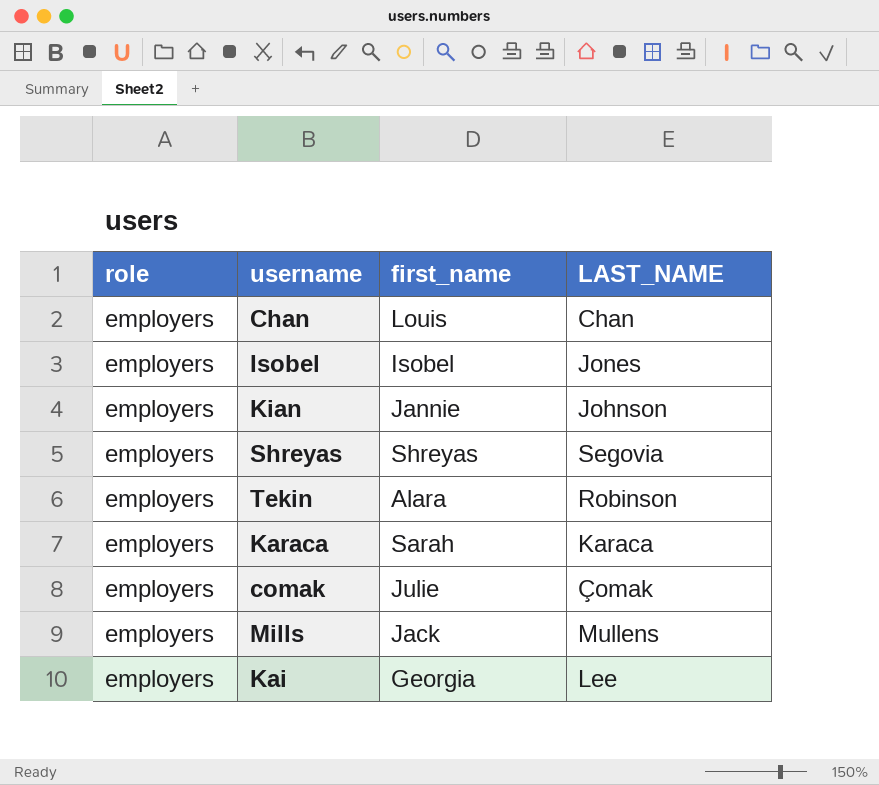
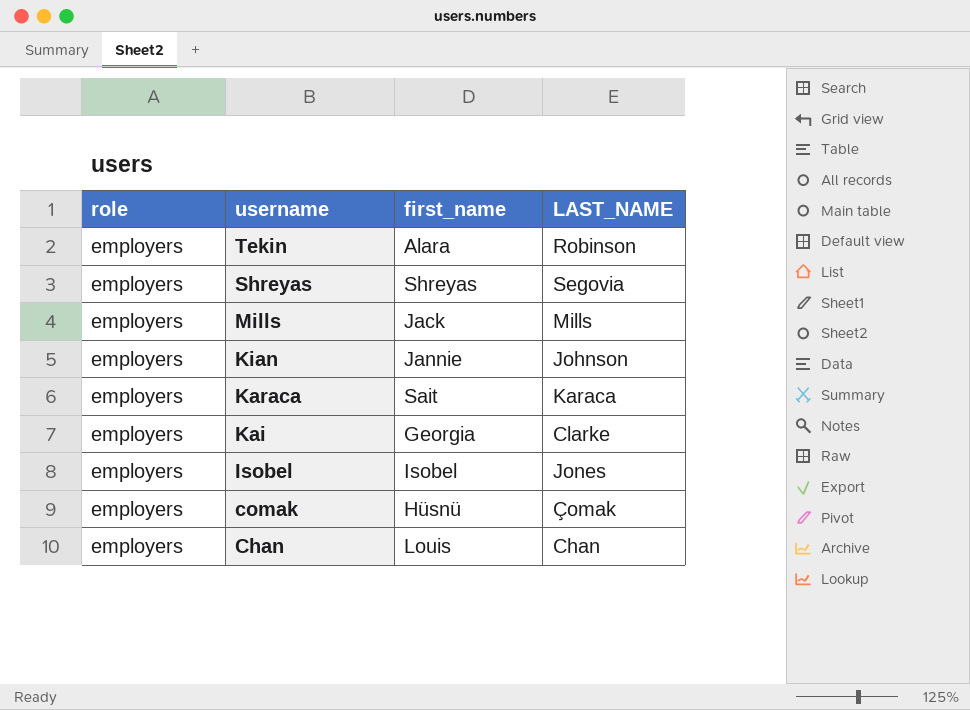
row order: none -> username descending
Mills | LAST_NAME: Mullens -> Mills
Karaca | first_name: Sarah -> Sait
Kai | LAST_NAME: Lee -> Clarke
comak | first_name: Julie -> Hüsnü

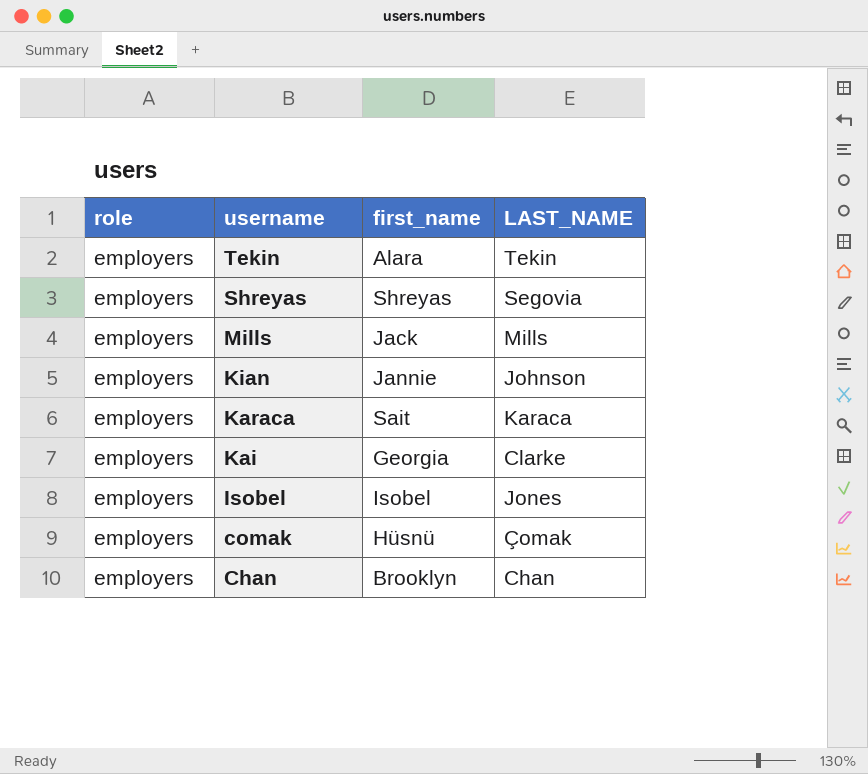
Tekin | LAST_NAME: Robinson -> Tekin
Chan | first_name: Louis -> Brooklyn

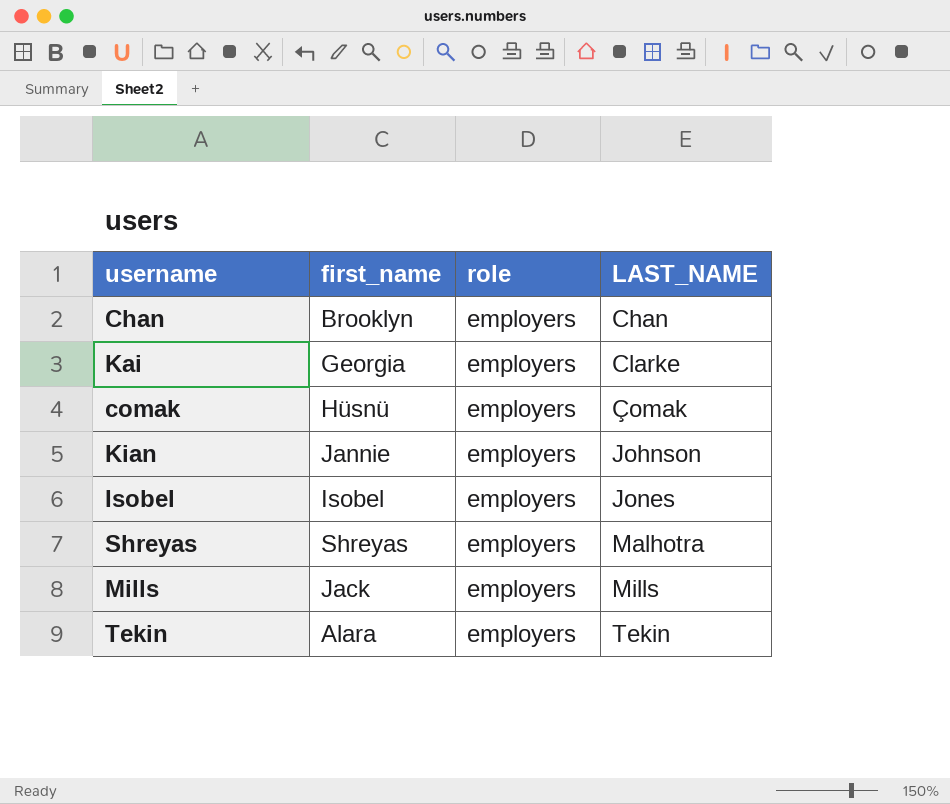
row order: username descending -> LAST_NAME ascending
column role | position: 1 -> 3
row Karaca: employers | Sait | Karaca -> none
Shreyas | LAST_NAME: Segovia -> Malhotra

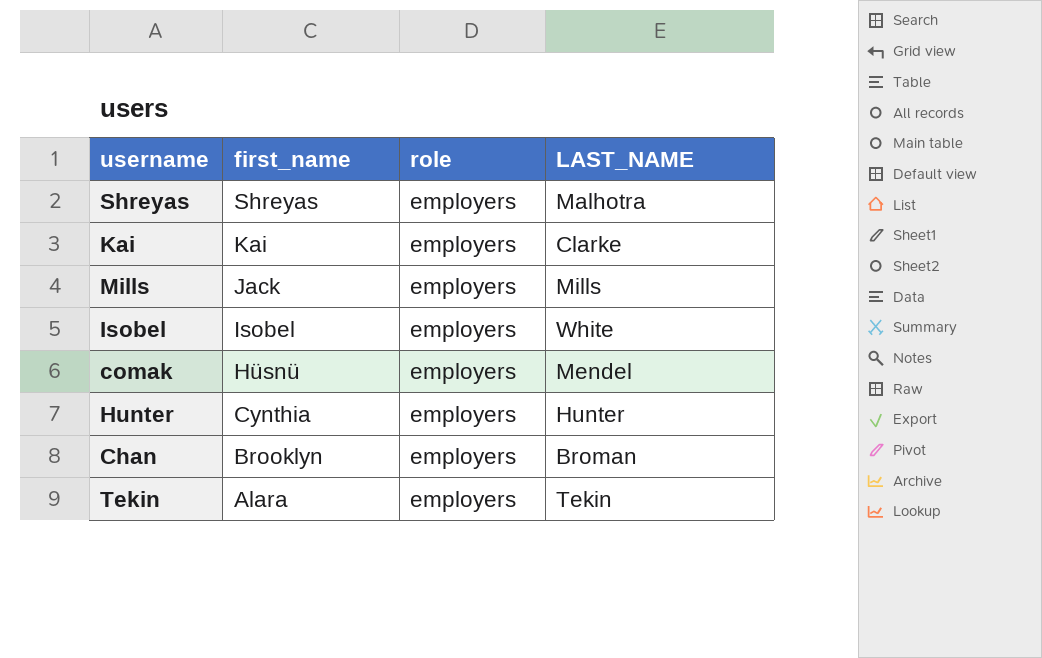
row order: LAST_NAME ascending -> first_name descending
row Kian: Jannie | employers | Johnson -> none
Kai | first_name: Georgia -> Kai
Isobel | LAST_NAME: Jones -> White
comak | LAST_NAME: Çomak -> Mendel
row Hunter: none -> Cynthia | employers | Hunter
Chan | LAST_NAME: Chan -> Broman

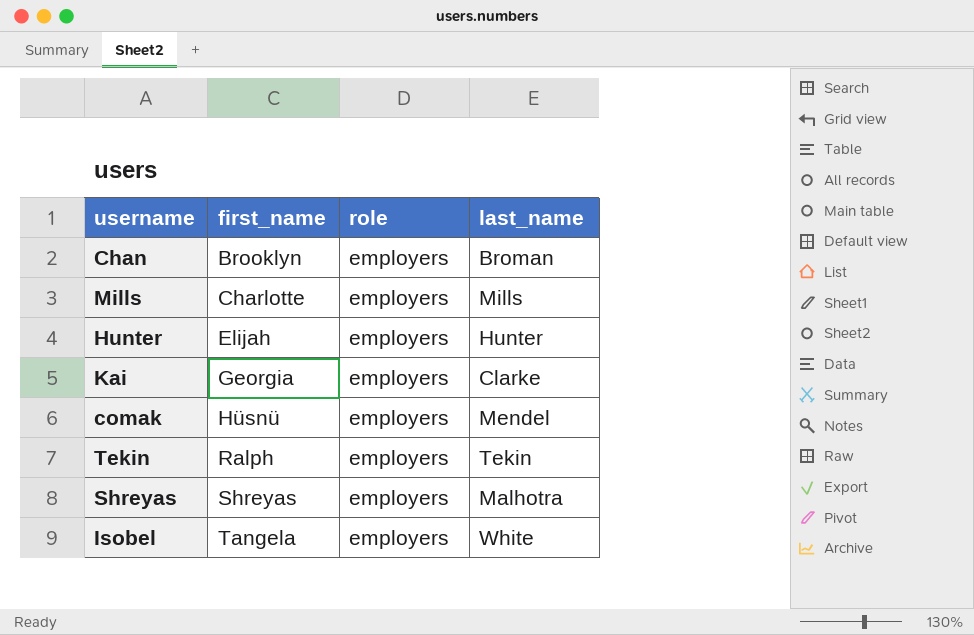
row order: first_name descending -> first_name ascending
column name: LAST_NAME -> last_name
Mills | first_name: Jack -> Charlotte
Hunter | first_name: Cynthia -> Elijah
Kai | first_name: Kai -> Georgia
Tekin | first_name: Alara -> Ralph
Isobel | first_name: Isobel -> Tangela

